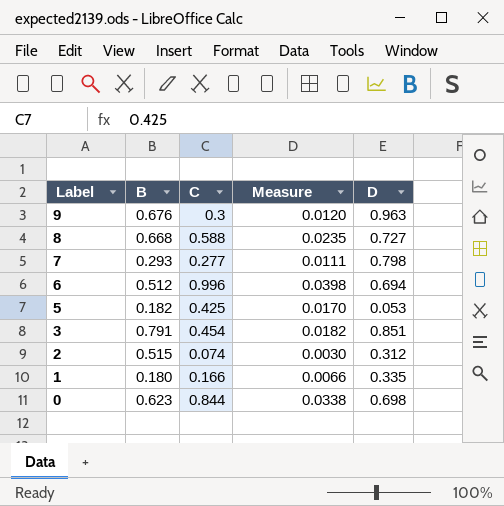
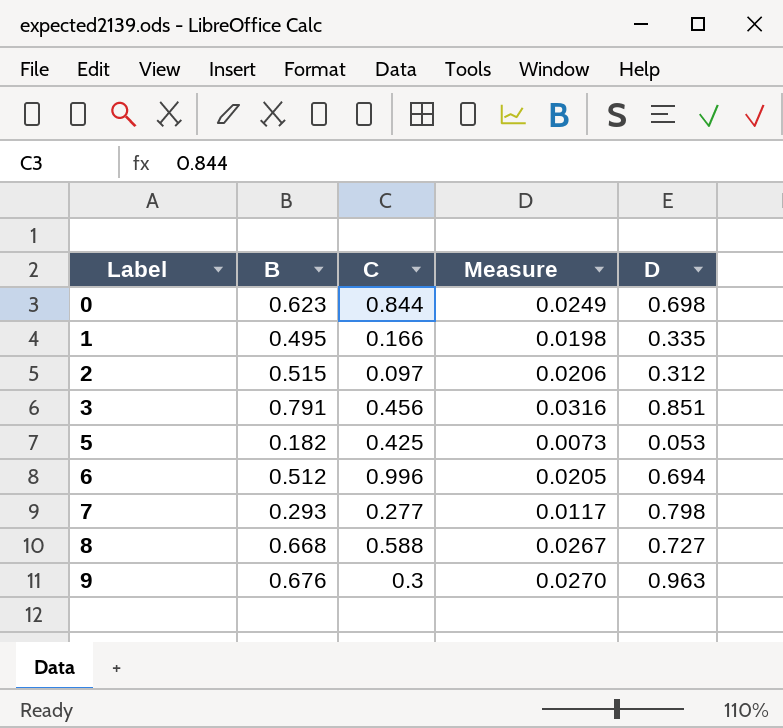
row order: Label descending -> Label ascending
column Measure | formula: [C] * 0.04 -> [B] * 0.04
1 | B: 0.180 -> 0.495
2 | C: 0.074 -> 0.097
3 | C: 0.454 -> 0.456

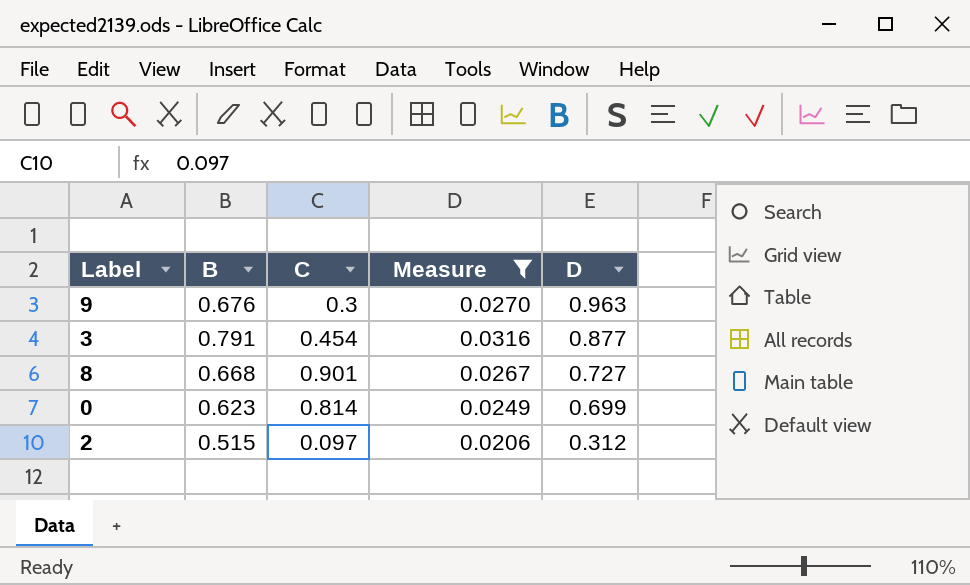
filter: none -> Measure >= 0.0206
row order: Label ascending -> D descending
3 | C: 0.456 -> 0.454
3 | D: 0.851 -> 0.877
8 | C: 0.588 -> 0.901
0 | C: 0.844 -> 0.814
0 | D: 0.698 -> 0.699

